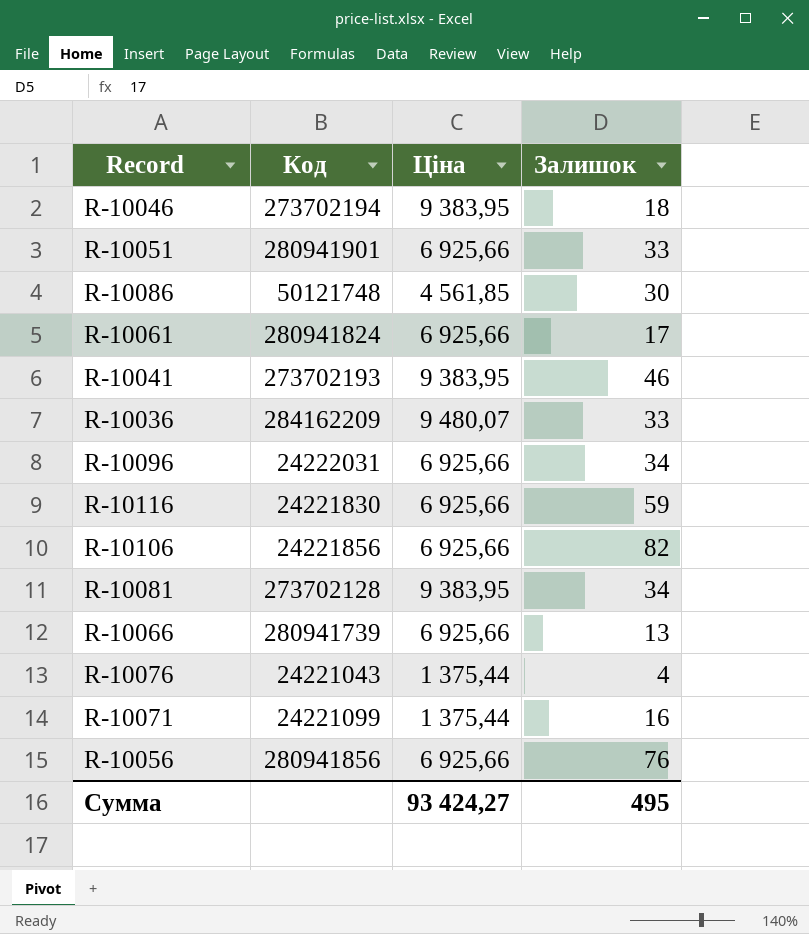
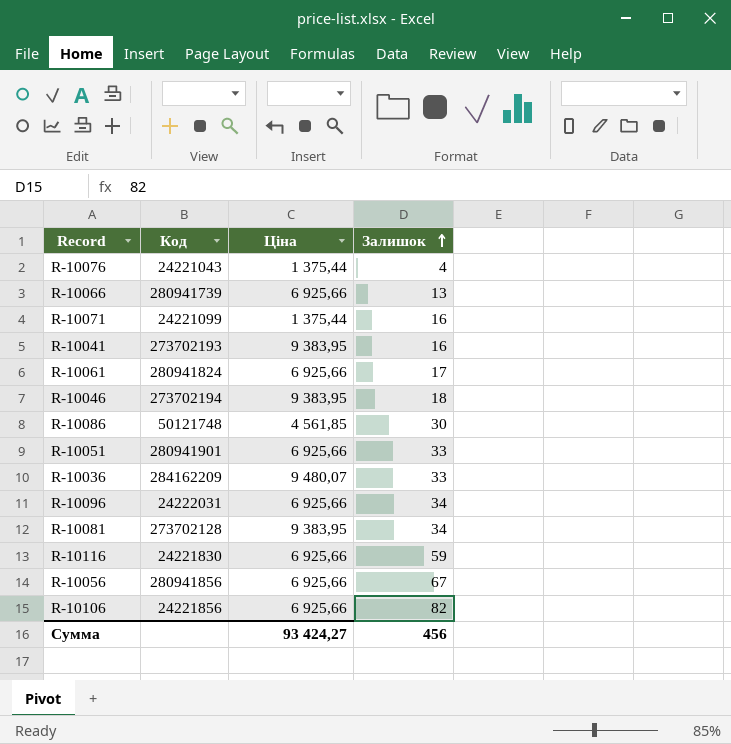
row order: none -> Залишок ascending
R-10041 | Залишок: 46 -> 16
R-10056 | Залишок: 76 -> 67
Сумма | Залишок: 495 -> 456

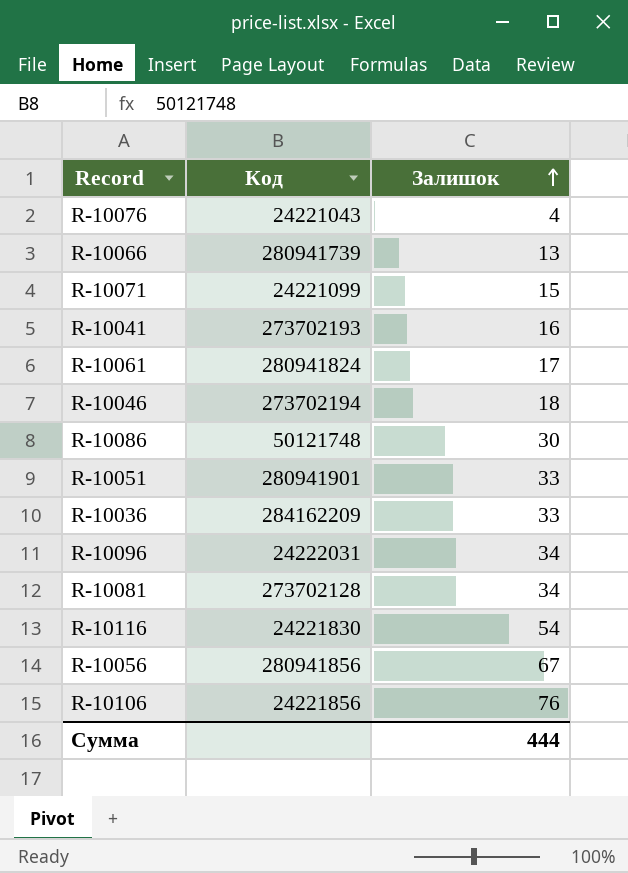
column Ціна | position: 3 -> none
R-10071 | Залишок: 16 -> 15
R-10116 | Залишок: 59 -> 54
R-10106 | Залишок: 82 -> 76
Сумма | Залишок: 456 -> 444

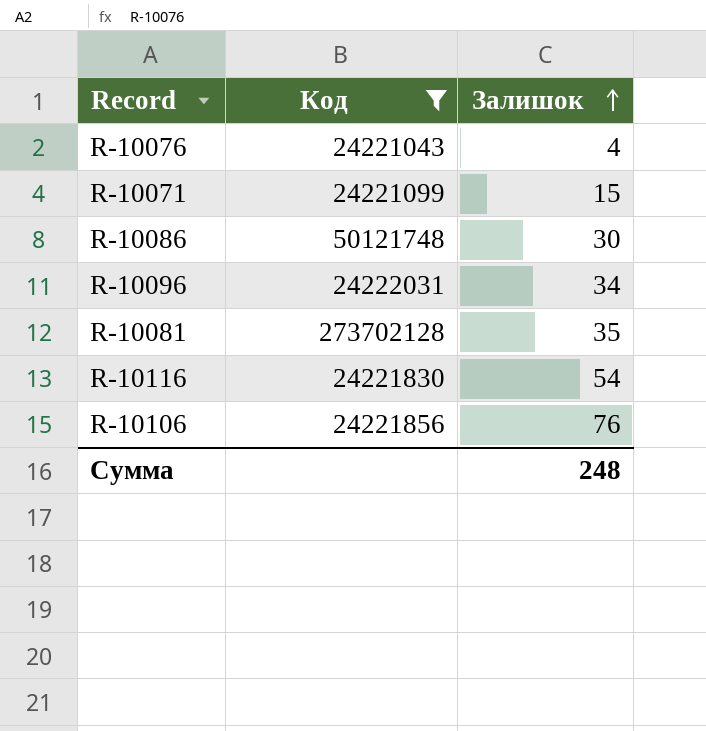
filter: none -> Код <= 273702128
R-10081 | Залишок: 34 -> 35
Сумма | Залишок: 444 -> 248

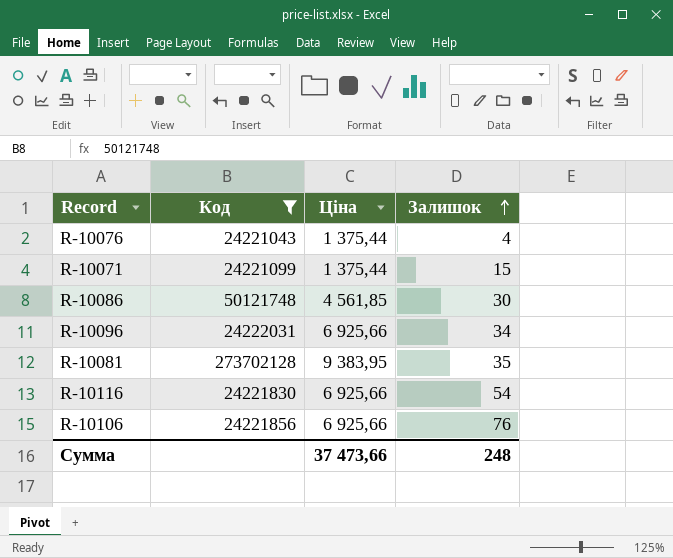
column Ціна | position: none -> 3

